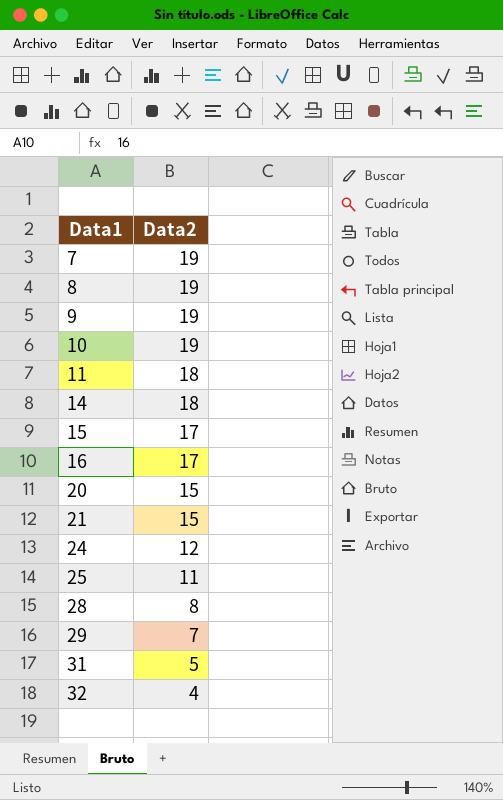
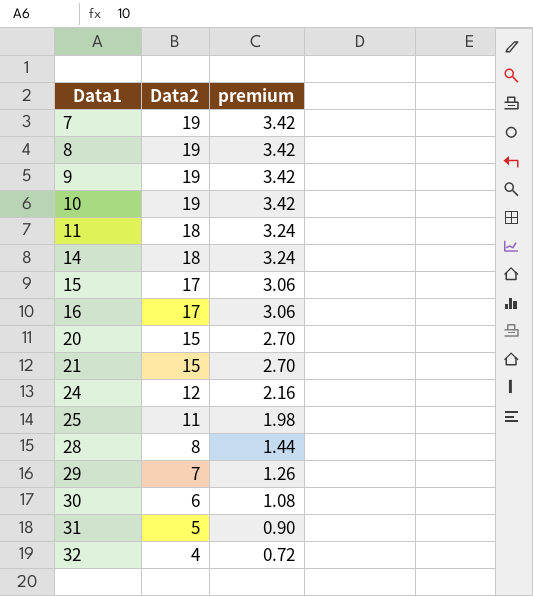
column premium | formula: none -> [Data2] * 0.18
row 30: none -> 6 | 1.08

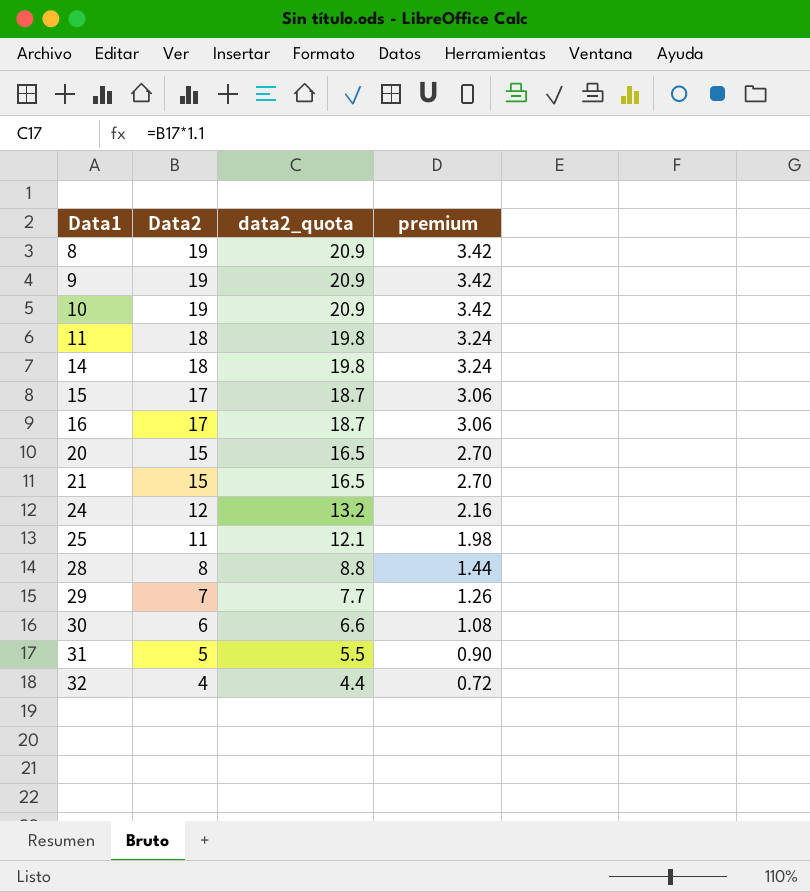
column data2_quota | formula: none -> [Data2] * 1.1
row 7: 19 | 3.42 -> none

